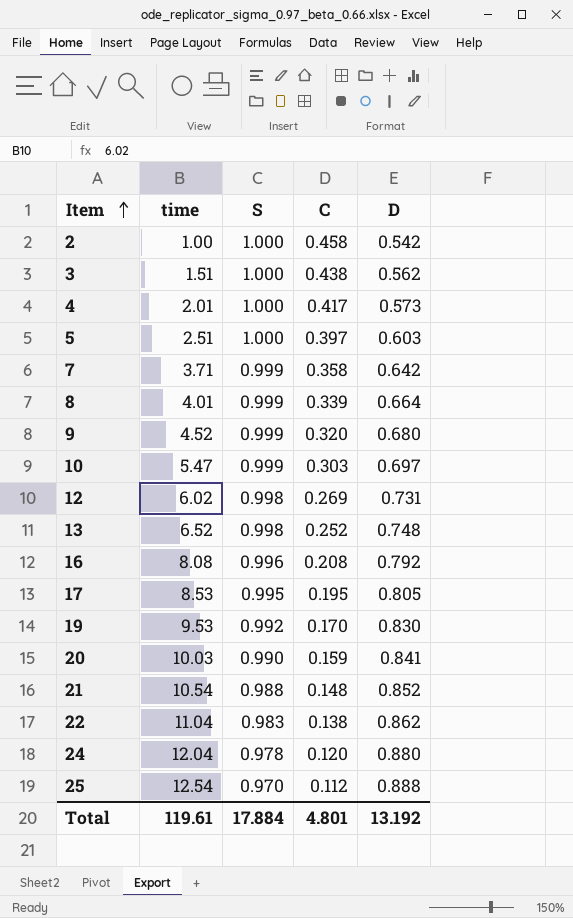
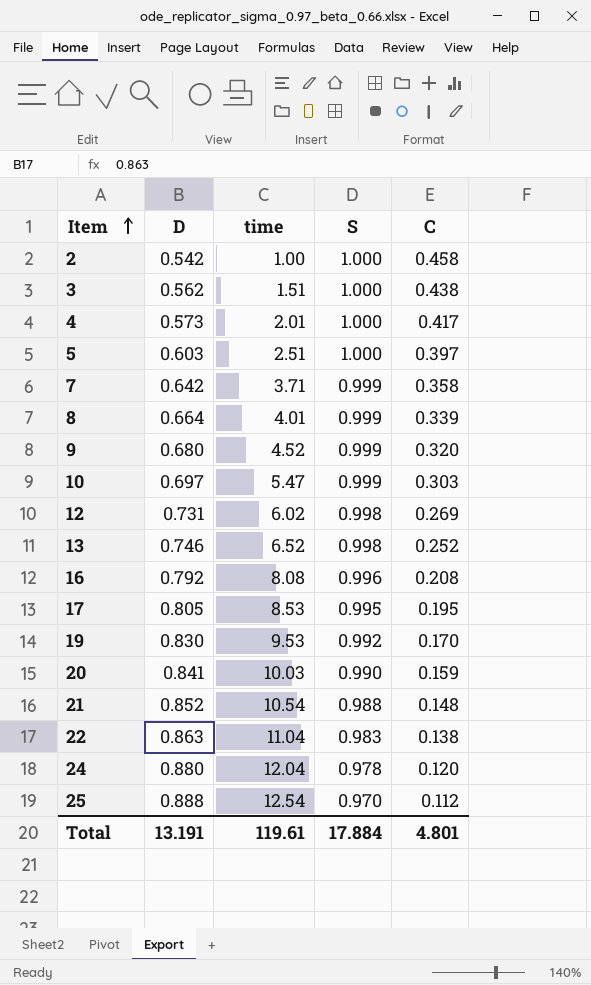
column D | position: 5 -> 2
13 | D: 0.748 -> 0.746
22 | D: 0.862 -> 0.863
Total | D: 13.192 -> 13.191

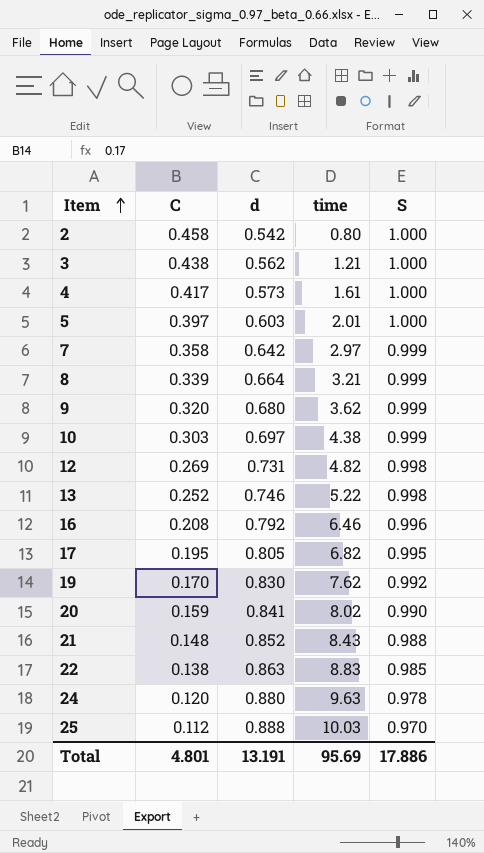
column C | position: 5 -> 2
column name: D -> d
2 | time: 1.00 -> 0.80
3 | time: 1.51 -> 1.21
4 | time: 2.01 -> 1.61
5 | time: 2.51 -> 2.01
7 | time: 3.71 -> 2.97
8 | time: 4.01 -> 3.21
9 | time: 4.52 -> 3.62
10 | time: 5.47 -> 4.38
12 | time: 6.02 -> 4.82
13 | time: 6.52 -> 5.22
16 | time: 8.08 -> 6.46
17 | time: 8.53 -> 6.82
19 | time: 9.53 -> 7.62
20 | time: 10.03 -> 8.02
21 | time: 10.54 -> 8.43
22 | time: 11.04 -> 8.83
22 | S: 0.983 -> 0.985
24 | time: 12.04 -> 9.63
25 | time: 12.54 -> 10.03
Total | time: 119.61 -> 95.69
Total | S: 17.884 -> 17.886

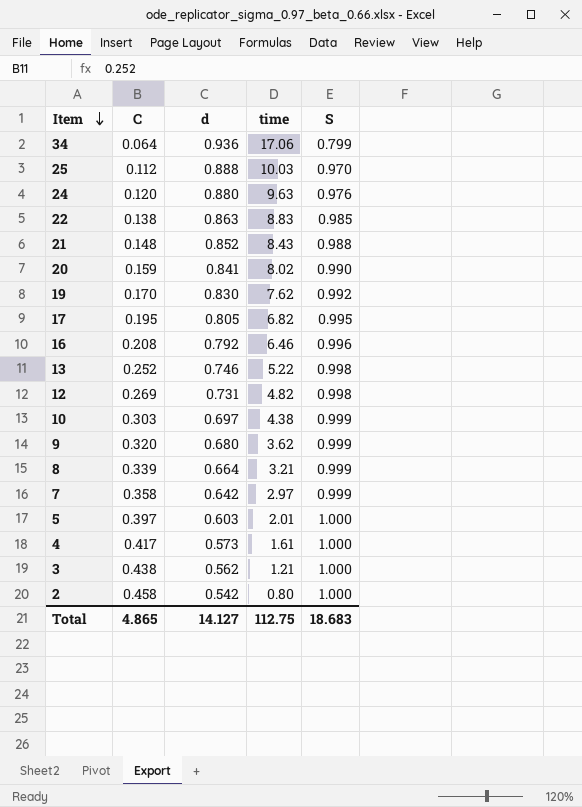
row order: Item ascending -> Item descending
row 34: none -> 0.064 | 0.936 | 17.06 | 0.799
24 | S: 0.978 -> 0.976
Total | C: 4.801 -> 4.865
Total | d: 13.191 -> 14.127
Total | time: 95.69 -> 112.75
Total | S: 17.886 -> 18.683

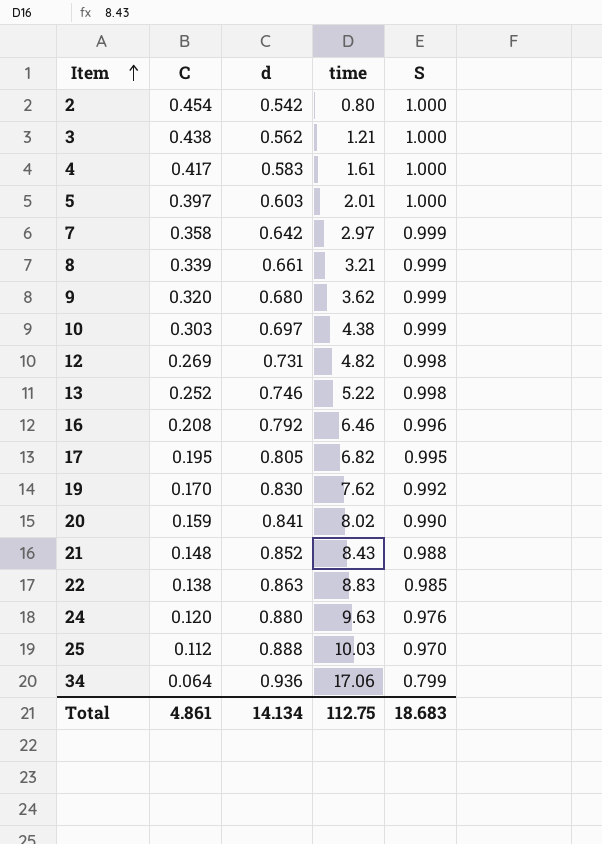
row order: Item descending -> Item ascending
2 | C: 0.458 -> 0.454
4 | d: 0.573 -> 0.583
8 | d: 0.664 -> 0.661
Total | C: 4.865 -> 4.861
Total | d: 14.127 -> 14.134

